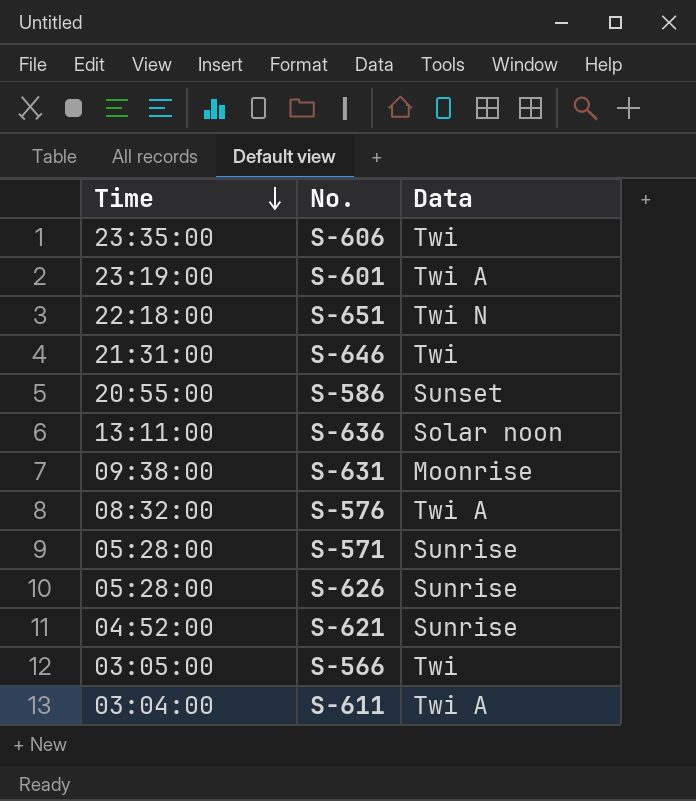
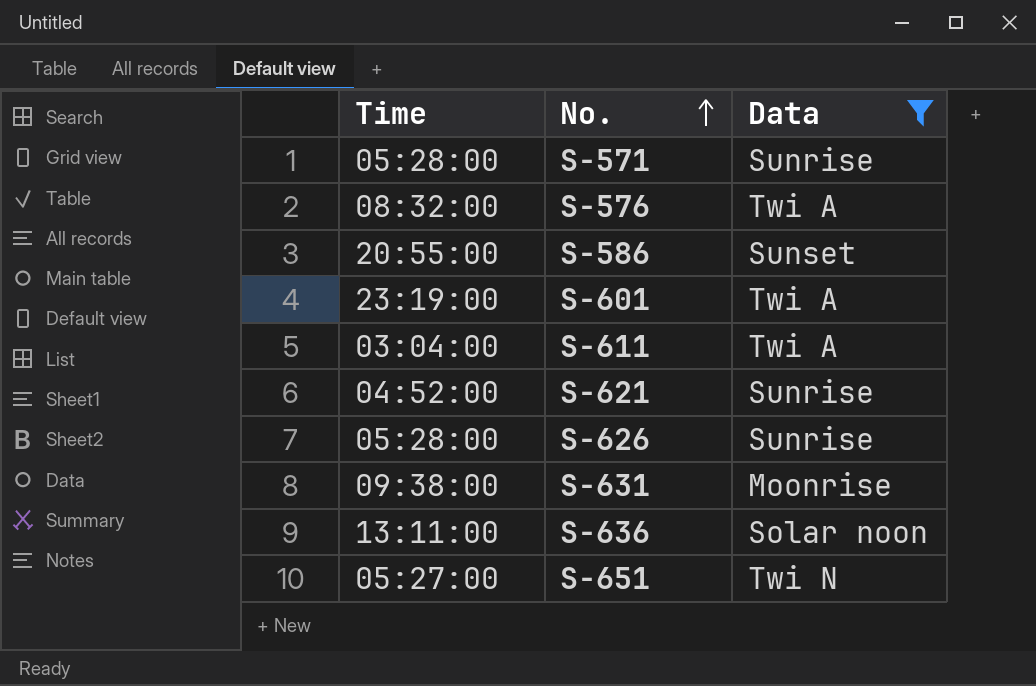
filter: none -> Data != Twi
row order: Time descending -> No. ascending
S-651 | Time: 22:18:00 -> 05:27:00

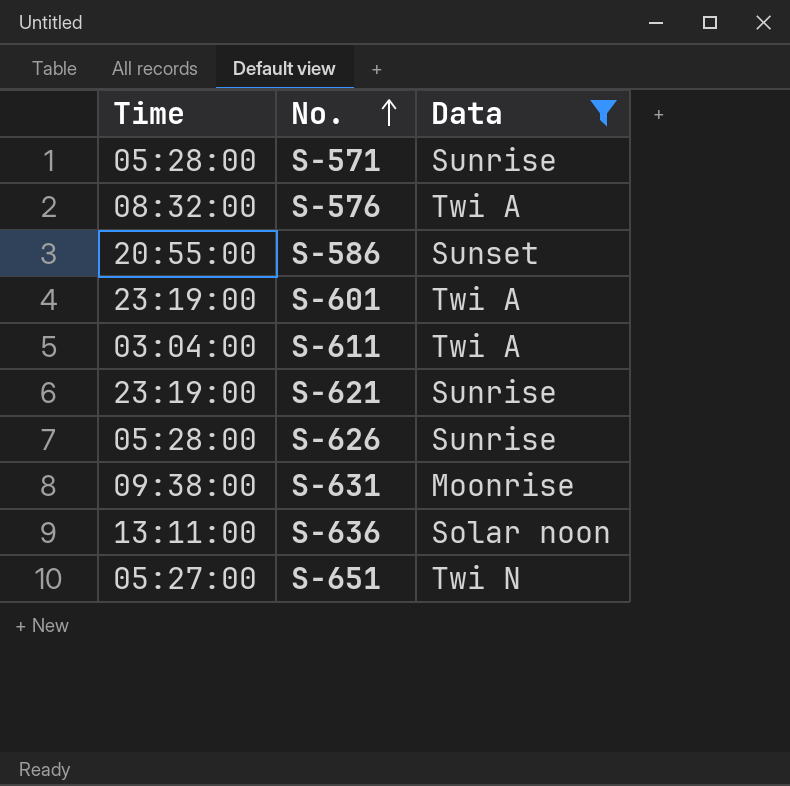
S-621 | Time: 04:52:00 -> 23:19:00

